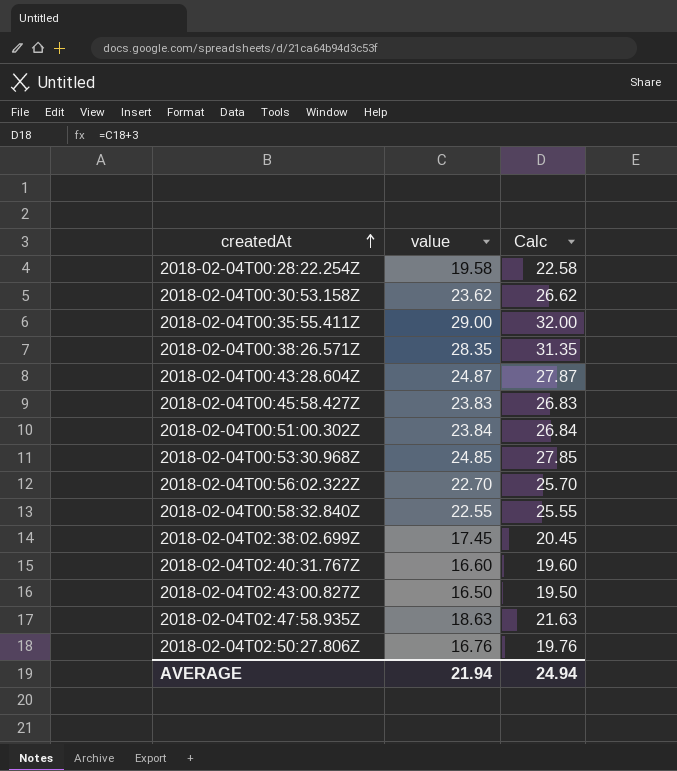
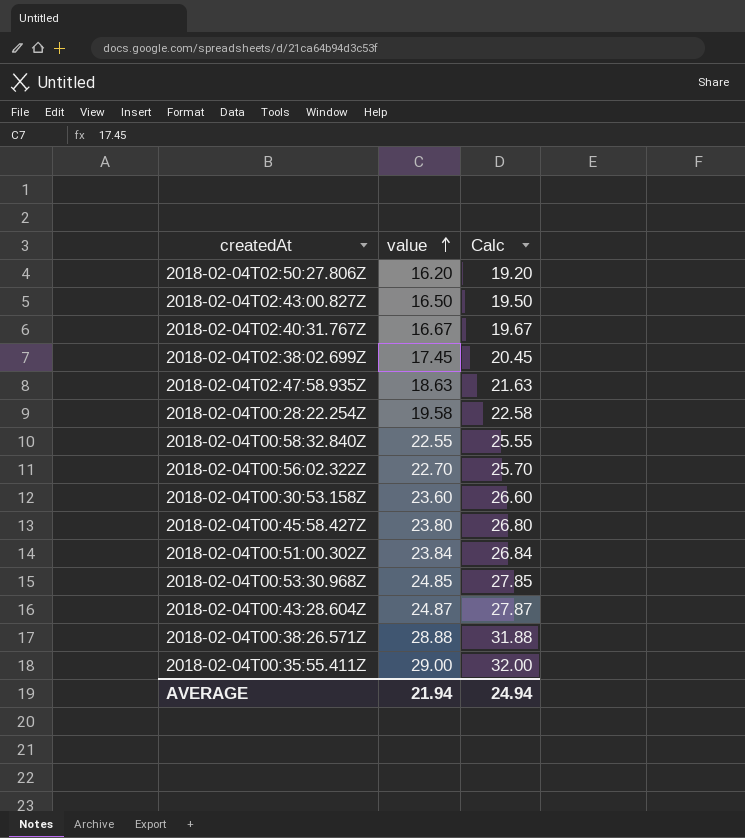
row order: createdAt ascending -> value ascending
2018-02-04T02:50:27.806Z | value: 16.76 -> 16.20
2018-02-04T02:50:27.806Z | Calc: 19.76 -> 19.20
2018-02-04T02:40:31.767Z | value: 16.60 -> 16.67
2018-02-04T02:40:31.767Z | Calc: 19.60 -> 19.67
2018-02-04T00:30:53.158Z | value: 23.62 -> 23.60
2018-02-04T00:30:53.158Z | Calc: 26.62 -> 26.60
2018-02-04T00:45:58.427Z | value: 23.83 -> 23.80
2018-02-04T00:45:58.427Z | Calc: 26.83 -> 26.80
2018-02-04T00:38:26.571Z | value: 28.35 -> 28.88
2018-02-04T00:38:26.571Z | Calc: 31.35 -> 31.88

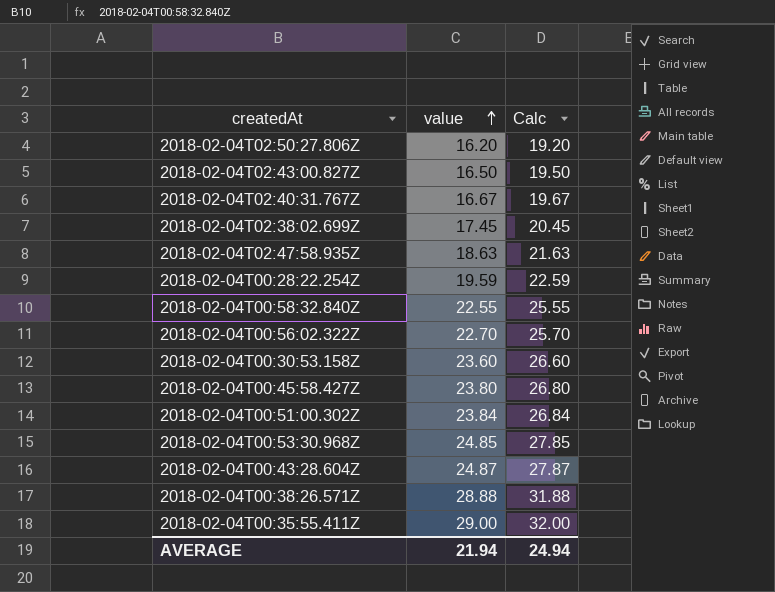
2018-02-04T00:28:22.254Z | value: 19.58 -> 19.59
2018-02-04T00:28:22.254Z | Calc: 22.58 -> 22.59

